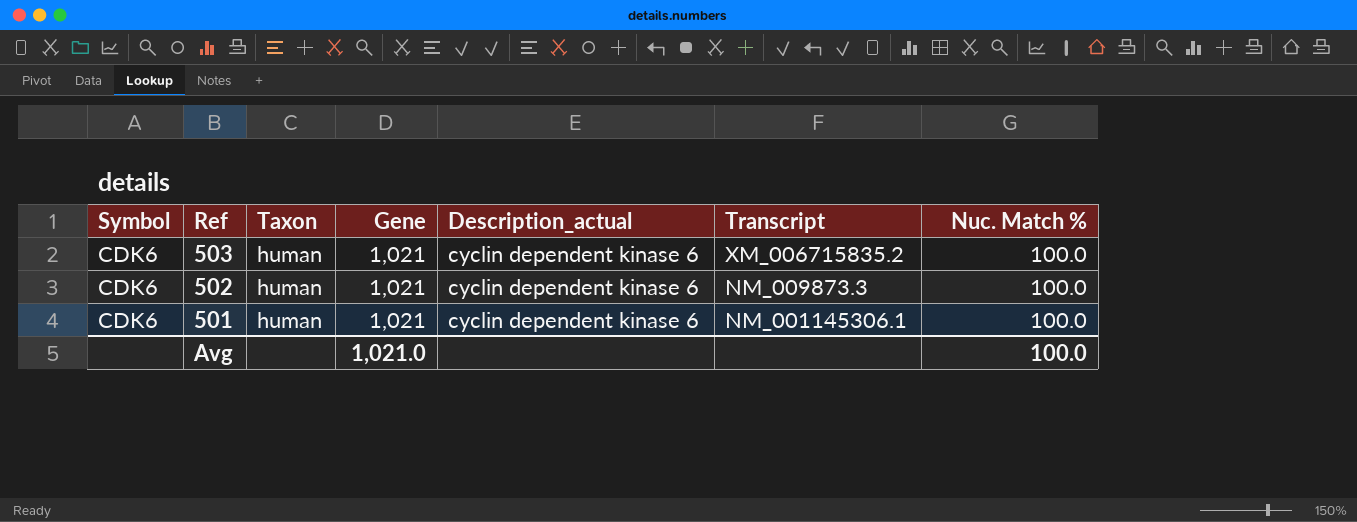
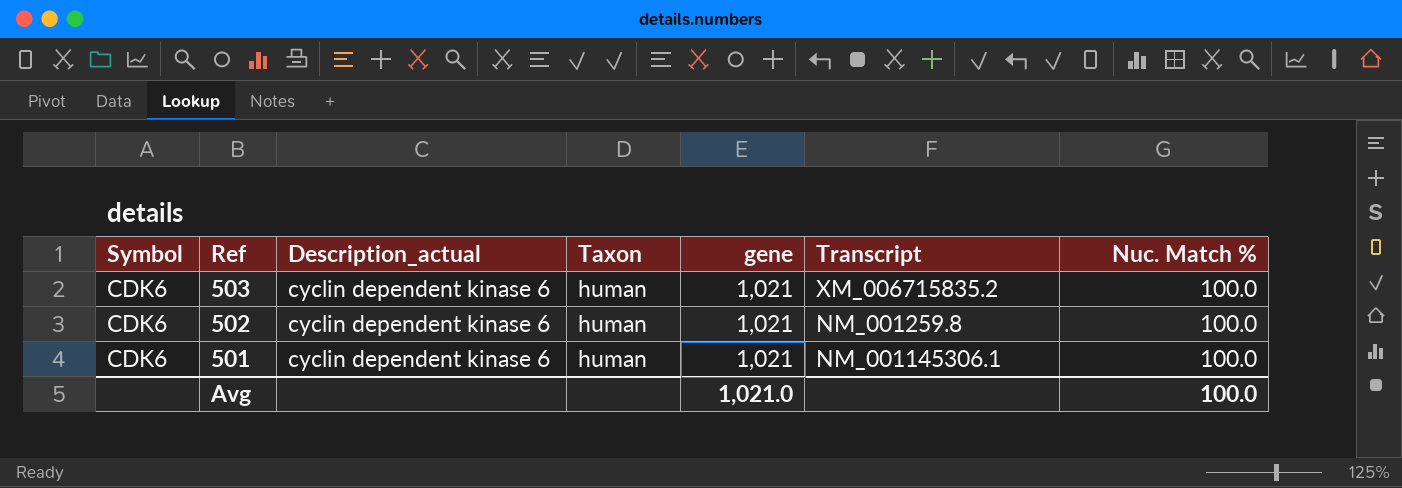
column Description_actual | position: 5 -> 3
column name: Gene -> gene
502 | Transcript: NM_009873.3 -> NM_001259.8

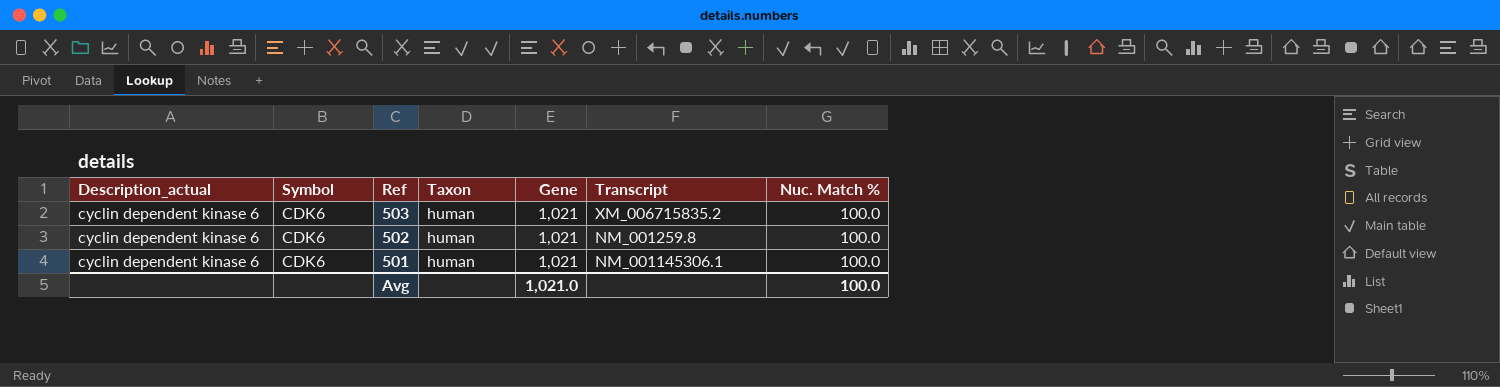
column Description_actual | position: 3 -> 1
column name: gene -> Gene

